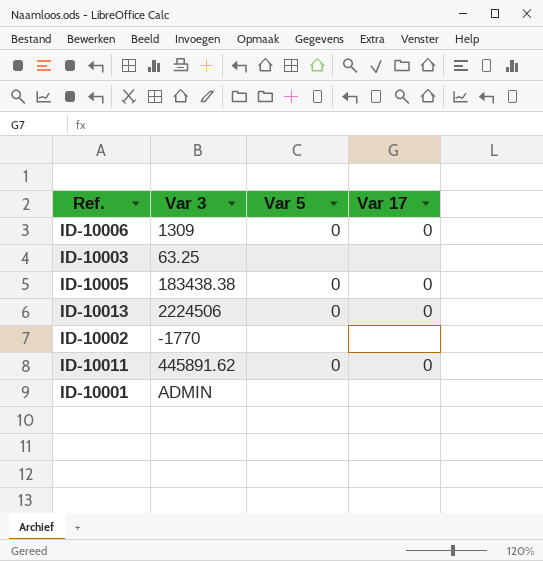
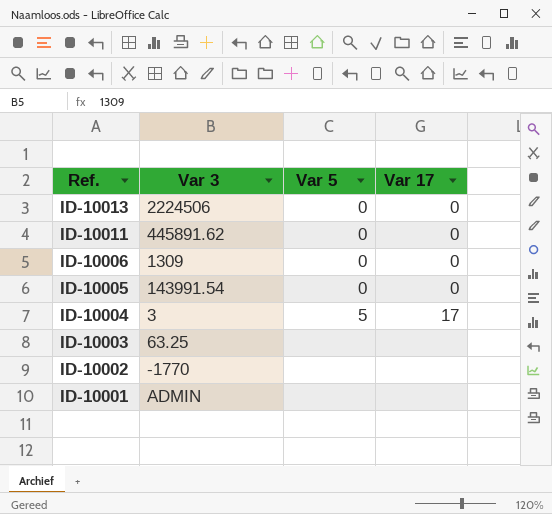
row order: none -> Ref. descending
ID-10005 | Var 3: 183438.38 -> 143991.54
row ID-10004: none -> 3 | 5 | 17

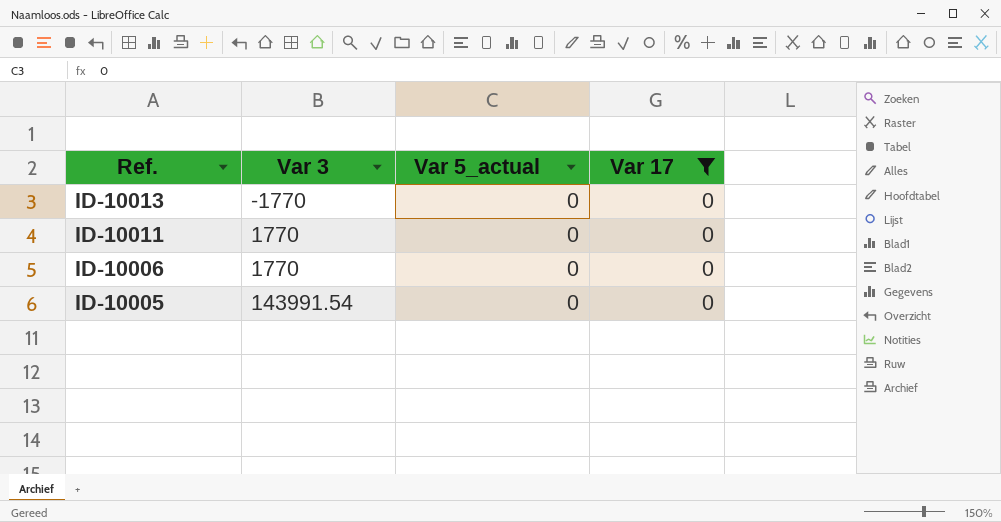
filter: none -> Var 17 = 0
column name: Var 5 -> Var 5_actual
ID-10013 | Var 3: 2224506 -> -1770
ID-10011 | Var 3: 445891.62 -> 1770
ID-10006 | Var 3: 1309 -> 1770

